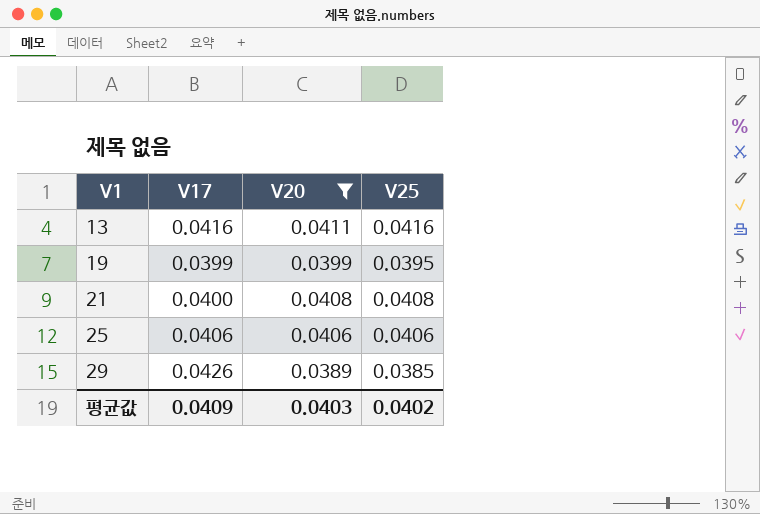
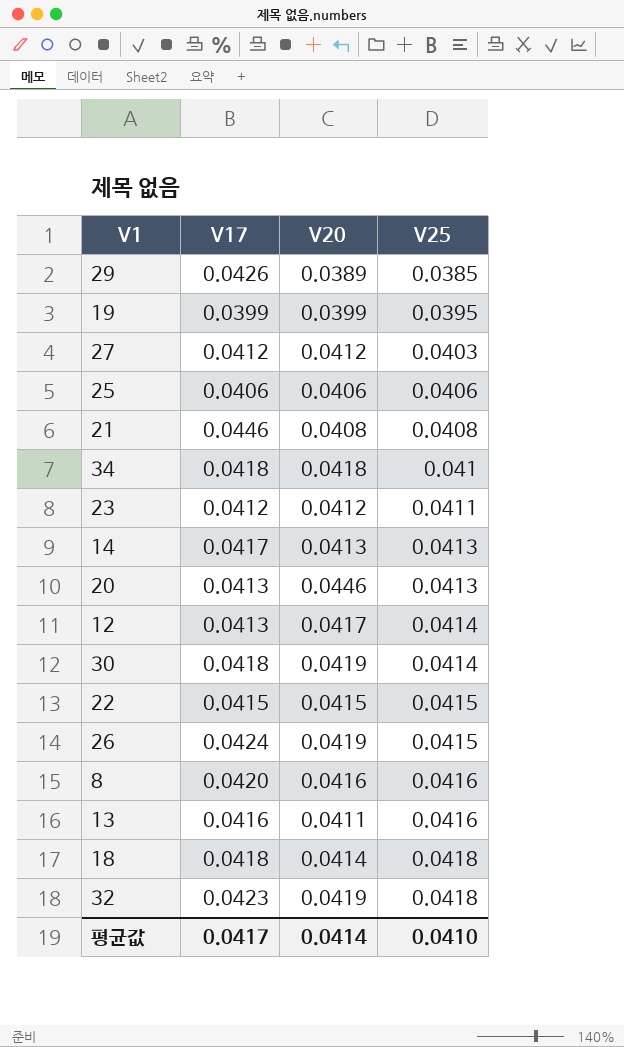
filter: V20 <= 0.0411 -> none
row order: V1 ascending -> V25 ascending
21 | V17: 0.0400 -> 0.0446
평균값 | V17: 0.0409 -> 0.0417
평균값 | V20: 0.0403 -> 0.0414
평균값 | V25: 0.0402 -> 0.0410

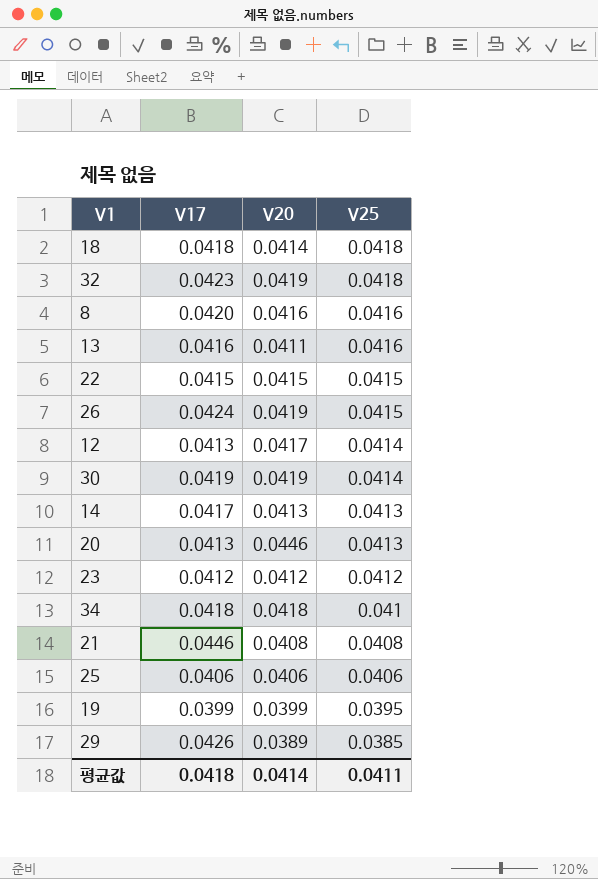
row order: V25 ascending -> V25 descending
row 27: 0.0412 | 0.0412 | 0.0403 -> none
30 | V17: 0.0418 -> 0.0419
23 | V25: 0.0411 -> 0.0412
평균값 | V17: 0.0417 -> 0.0418
평균값 | V25: 0.0410 -> 0.0411

